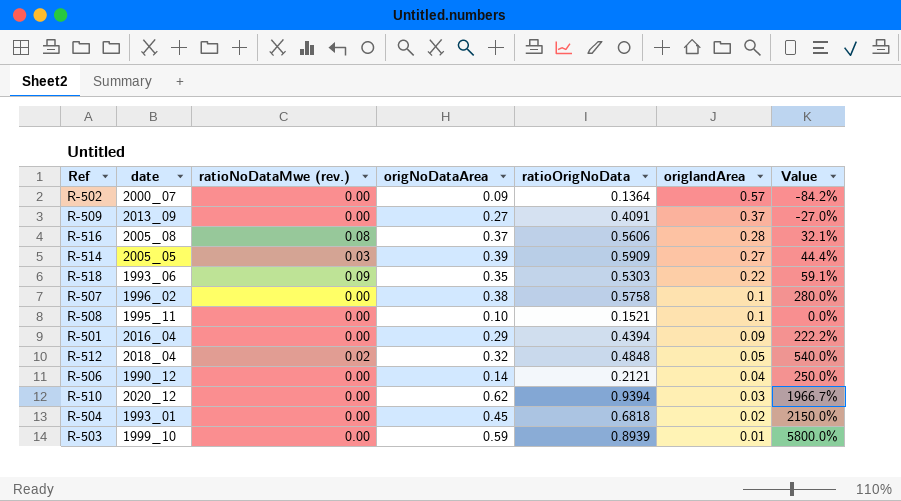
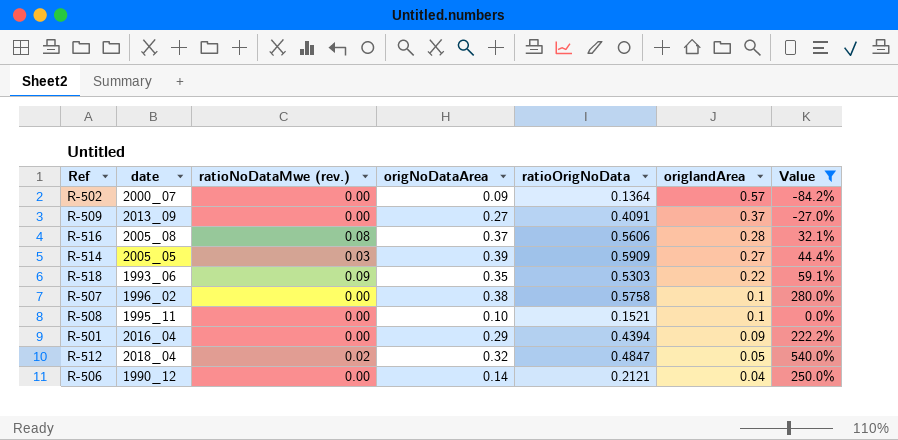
filter: none -> Value <= 540.0%
R-512 | ratioOrigNoData: 0.4848 -> 0.4847

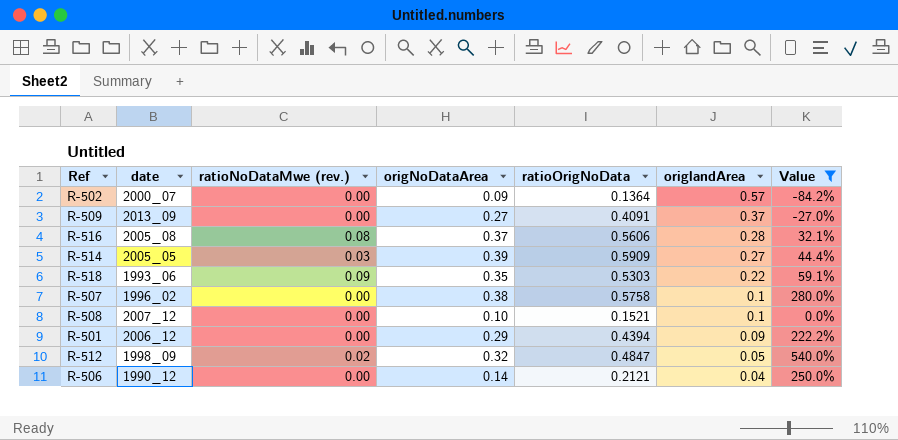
R-508 | date: 1995_11 -> 2007_12
R-501 | date: 2016_04 -> 2006_12
R-512 | date: 2018_04 -> 1998_09

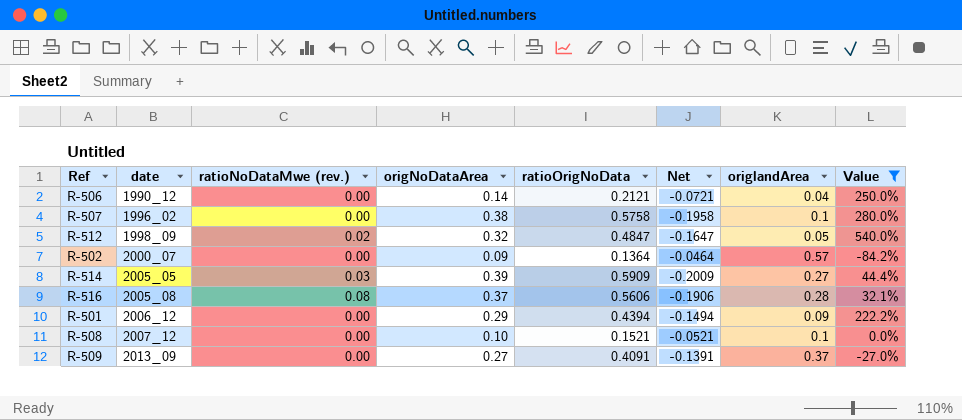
row order: origlandArea descending -> date ascending
column Net | formula: none -> [origNoDataArea] - [ratioOrigNoData]
row R-518: 1993_06 | 0.09 | 0.35 | 0.5303 | 0.22 | 59.1% -> none

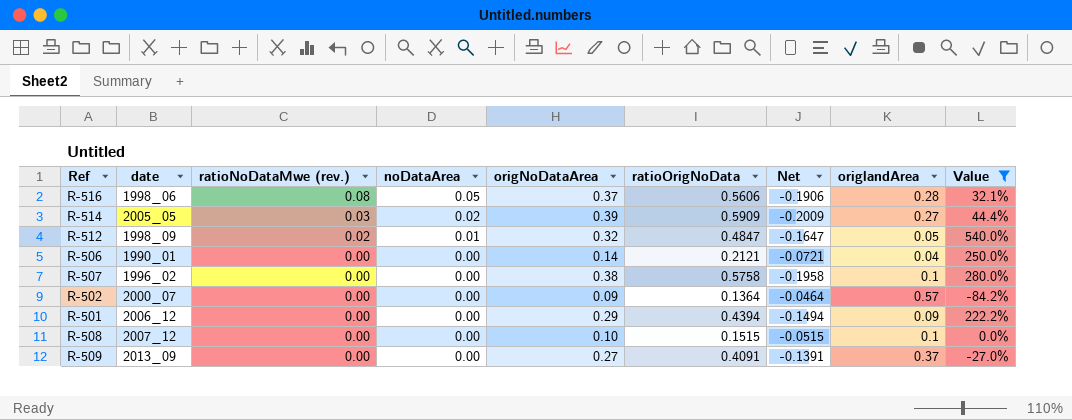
row order: date ascending -> ratioNoDataMwe (rev.) descending
column noDataArea | position: none -> 4
R-516 | date: 2005_08 -> 1998_06
R-506 | date: 1990_12 -> 1990_01
R-508 | ratioOrigNoData: 0.1521 -> 0.1515
R-508 | Net: -0.0521 -> -0.0515

